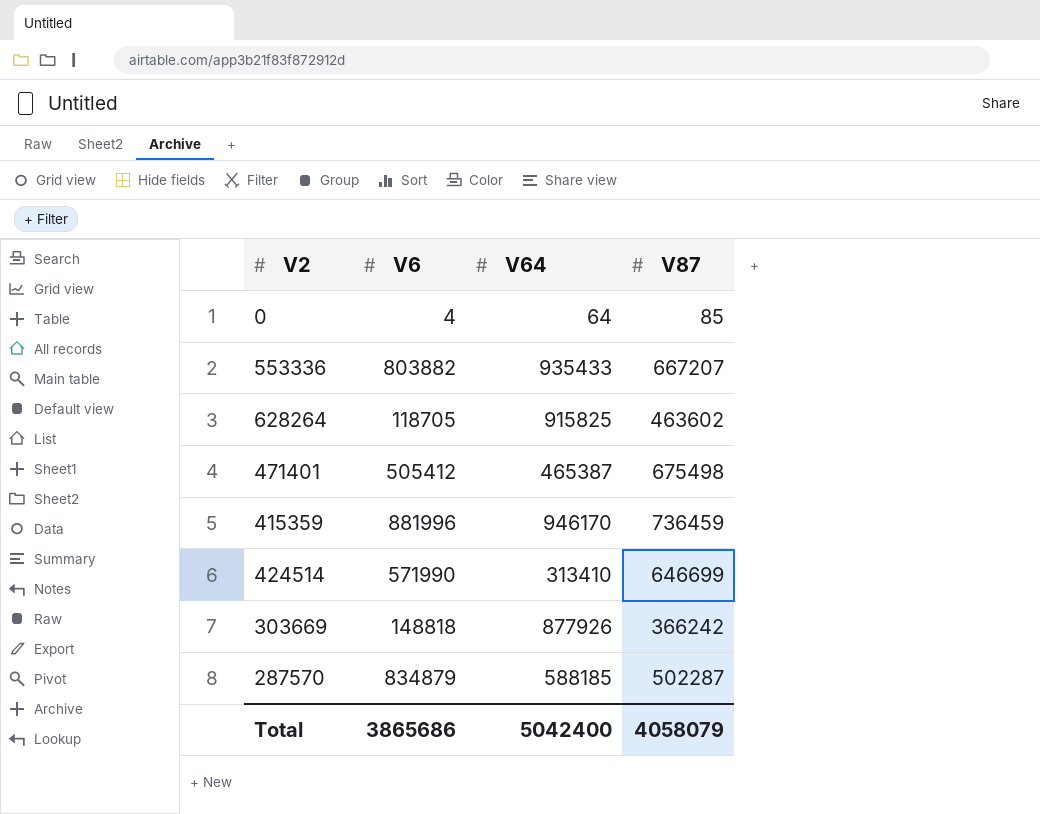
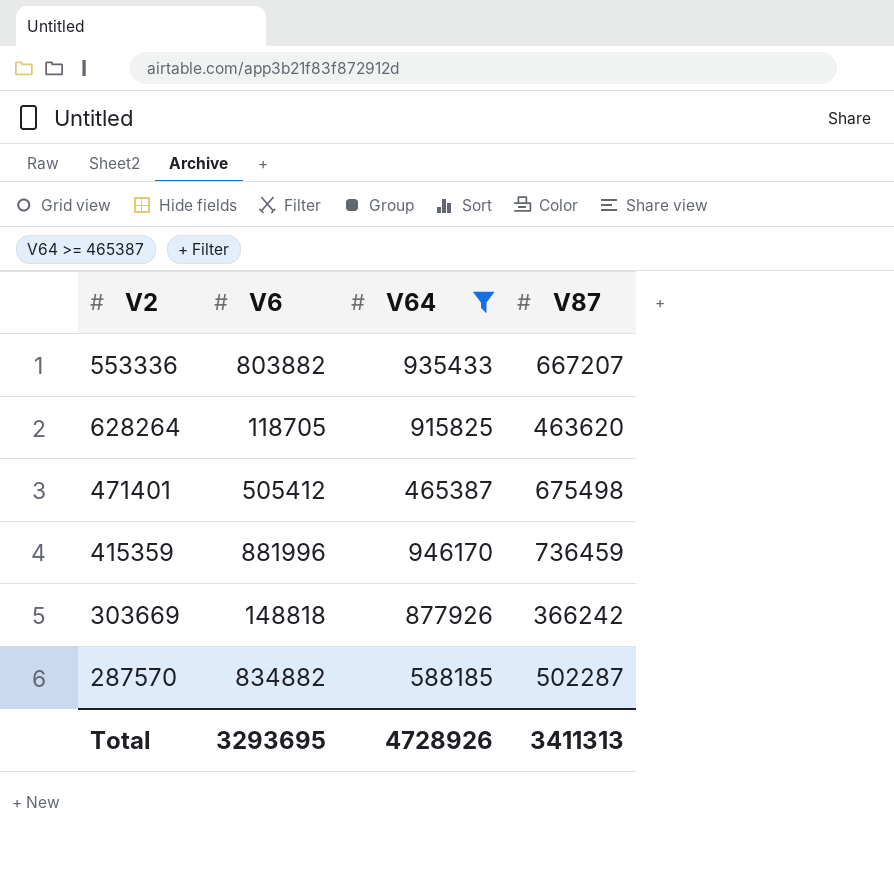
filter: none -> V64 >= 465387
628264 | V87: 463602 -> 463620
287570 | V6: 834879 -> 834882
Total | V6: 3865686 -> 3293695
Total | V64: 5042400 -> 4728926
Total | V87: 4058079 -> 3411313

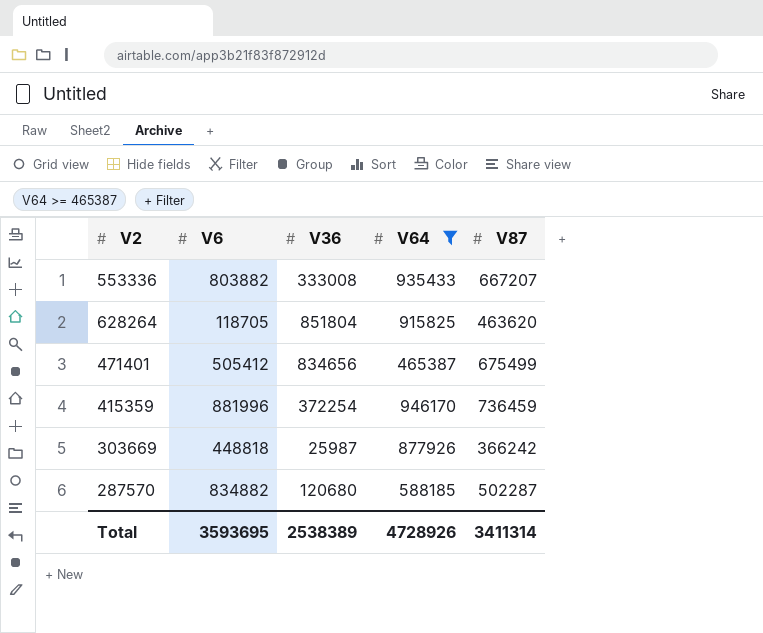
column V36 | position: none -> 3
471401 | V87: 675498 -> 675499
303669 | V6: 148818 -> 448818
Total | V6: 3293695 -> 3593695
Total | V87: 3411313 -> 3411314

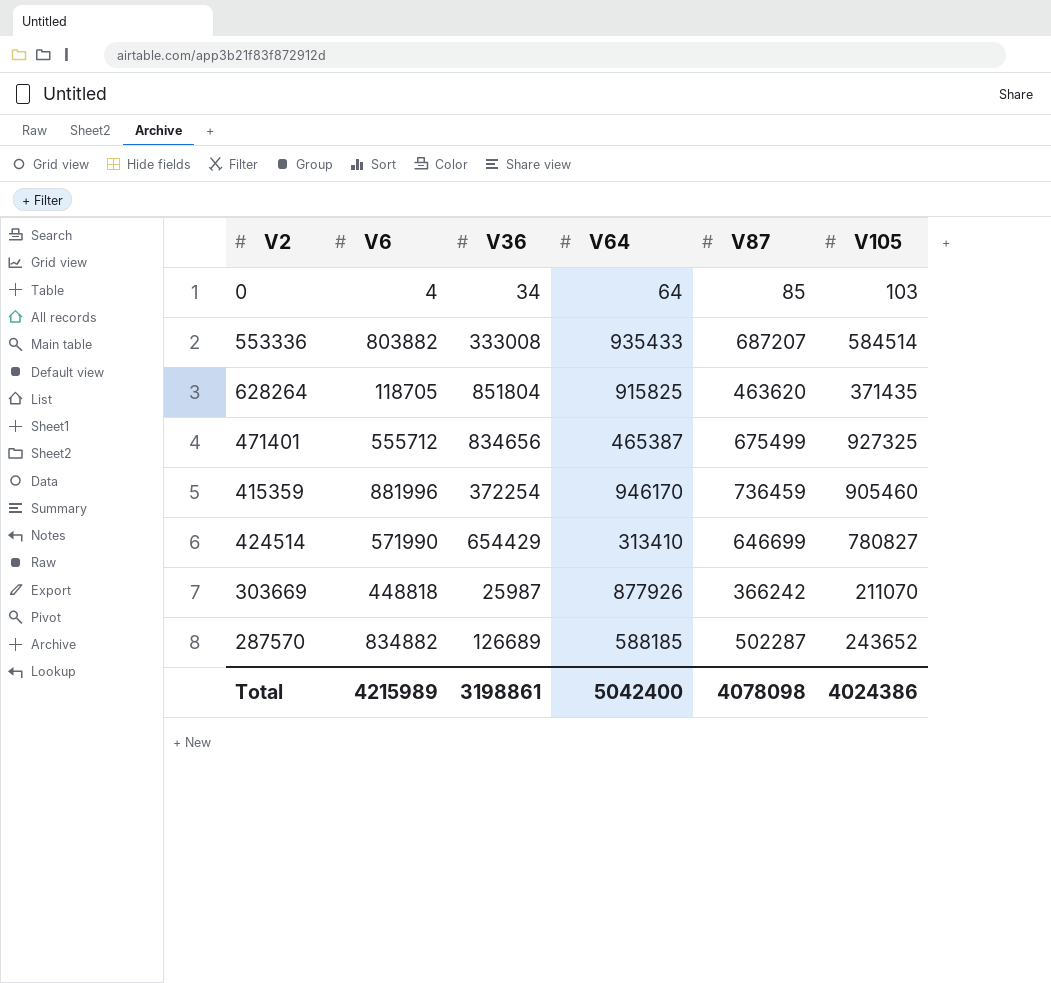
filter: V64 >= 465387 -> none
column V105 | position: none -> 6
553336 | V87: 667207 -> 687207
471401 | V6: 505412 -> 555712
287570 | V36: 120680 -> 126689
Total | V6: 3593695 -> 4215989
Total | V36: 2538389 -> 3198861
Total | V64: 4728926 -> 5042400
Total | V87: 3411314 -> 4078098

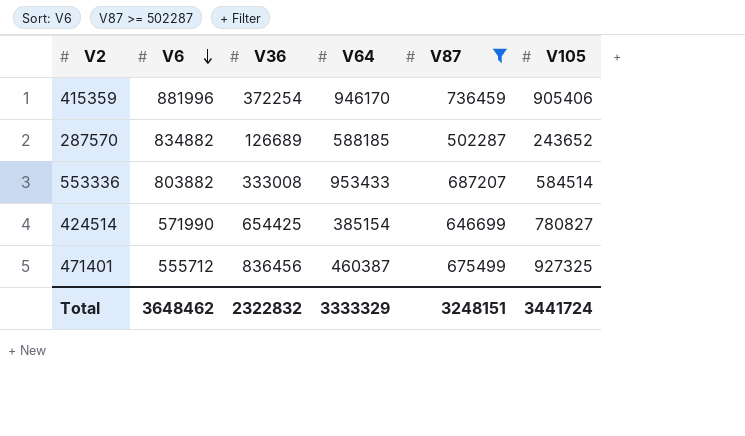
filter: none -> V87 >= 502287
row order: none -> V6 descending
415359 | V105: 905460 -> 905406
553336 | V64: 935433 -> 953433
424514 | V36: 654429 -> 654425
424514 | V64: 313410 -> 385154
471401 | V36: 834656 -> 836456
471401 | V64: 465387 -> 460387
Total | V6: 4215989 -> 3648462
Total | V36: 3198861 -> 2322832
Total | V64: 5042400 -> 3333329
Total | V87: 4078098 -> 3248151
Total | V105: 4024386 -> 3441724

